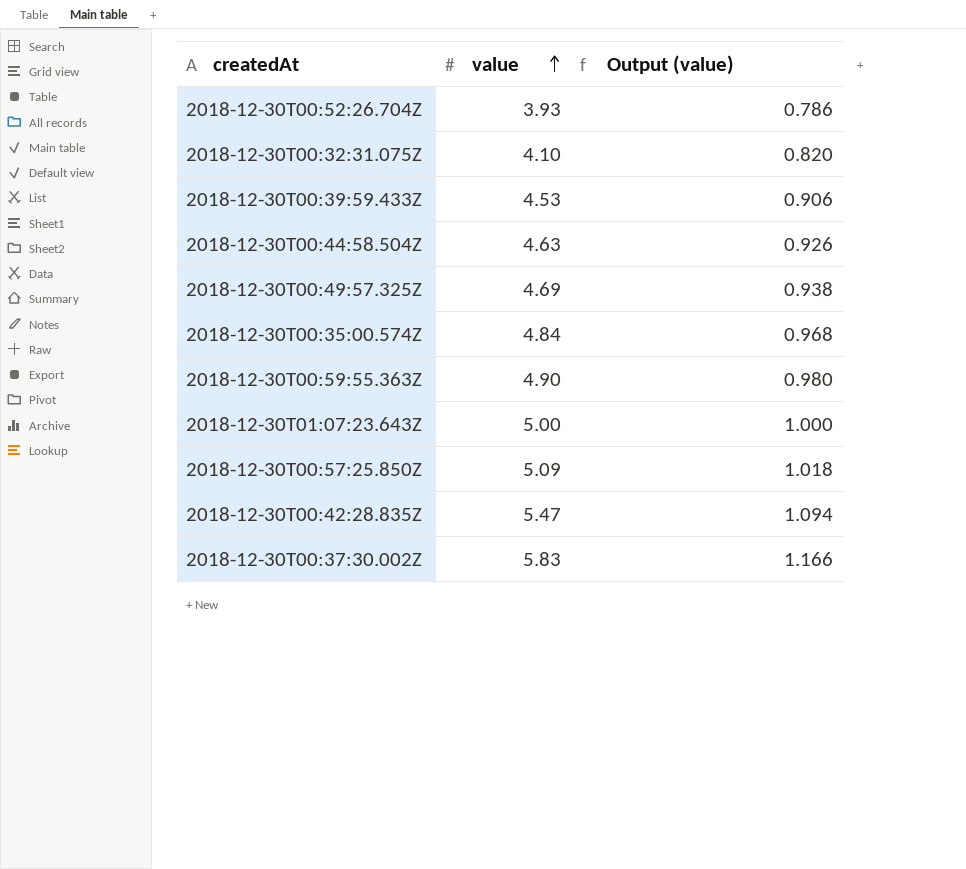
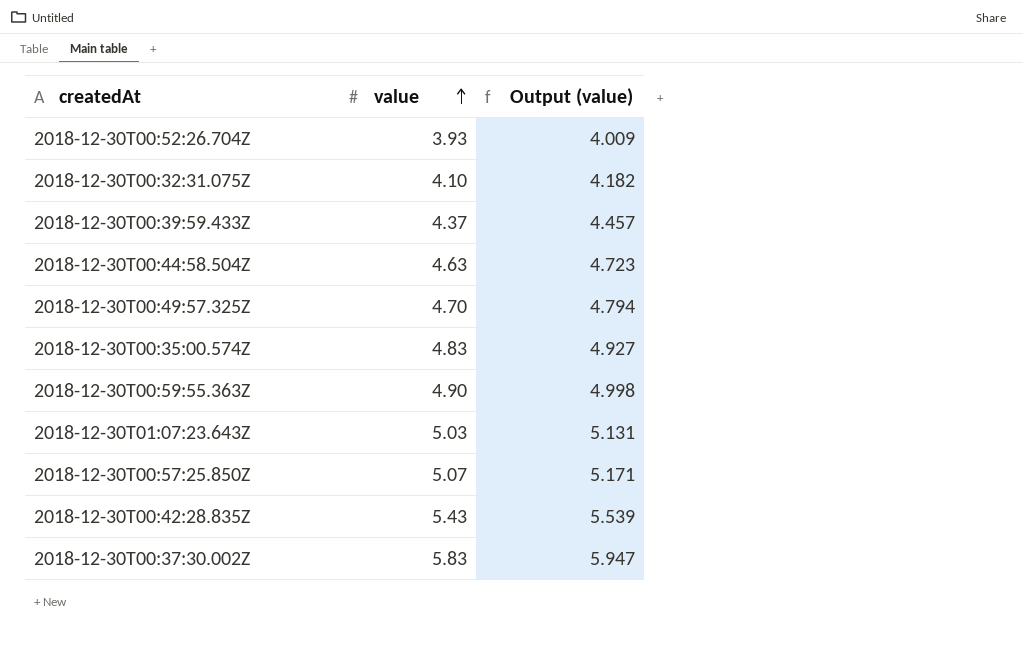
column Output (value) | formula: [value] * 0.2 -> [value] * 1.02
2018-12-30T00:39:59.433Z | value: 4.53 -> 4.37
2018-12-30T00:49:57.325Z | value: 4.69 -> 4.70
2018-12-30T00:35:00.574Z | value: 4.84 -> 4.83
2018-12-30T01:07:23.643Z | value: 5.00 -> 5.03
2018-12-30T00:57:25.850Z | value: 5.09 -> 5.07
2018-12-30T00:42:28.835Z | value: 5.47 -> 5.43

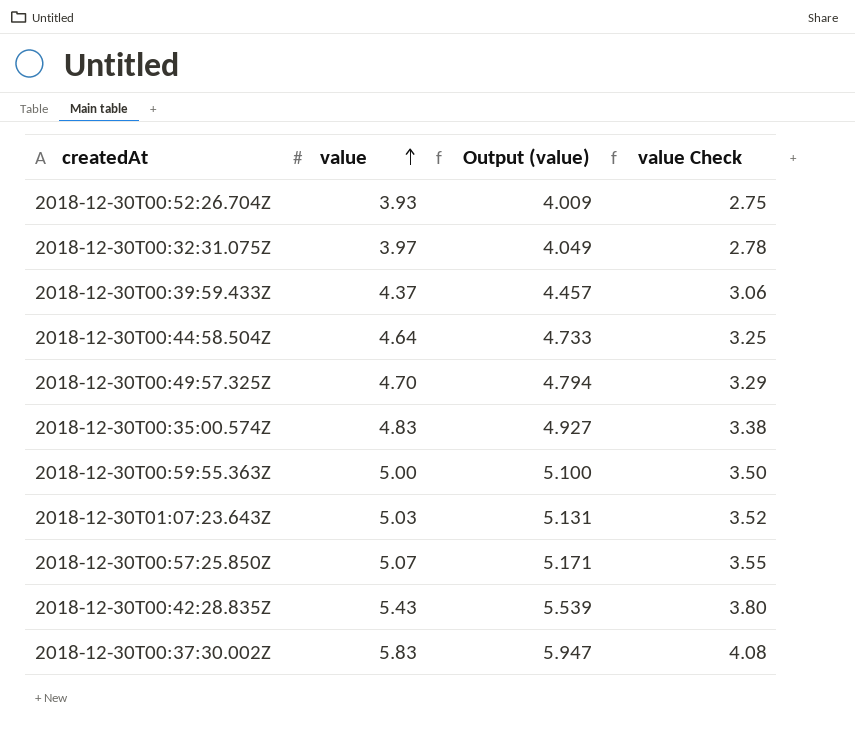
column value Check | formula: none -> [value] * 0.7
2018-12-30T00:32:31.075Z | value: 4.10 -> 3.97
2018-12-30T00:32:31.075Z | Output (value): 4.182 -> 4.049
2018-12-30T00:44:58.504Z | value: 4.63 -> 4.64
2018-12-30T00:44:58.504Z | Output (value): 4.723 -> 4.733
2018-12-30T00:59:55.363Z | value: 4.90 -> 5.00
2018-12-30T00:59:55.363Z | Output (value): 4.998 -> 5.100

